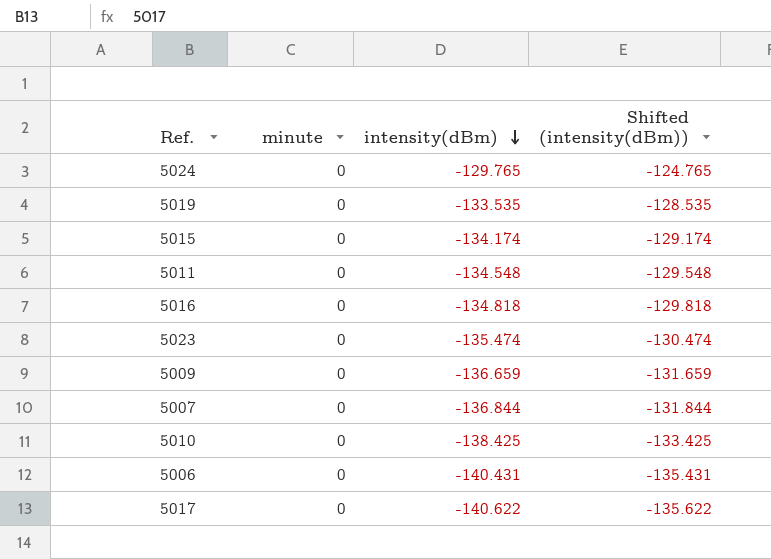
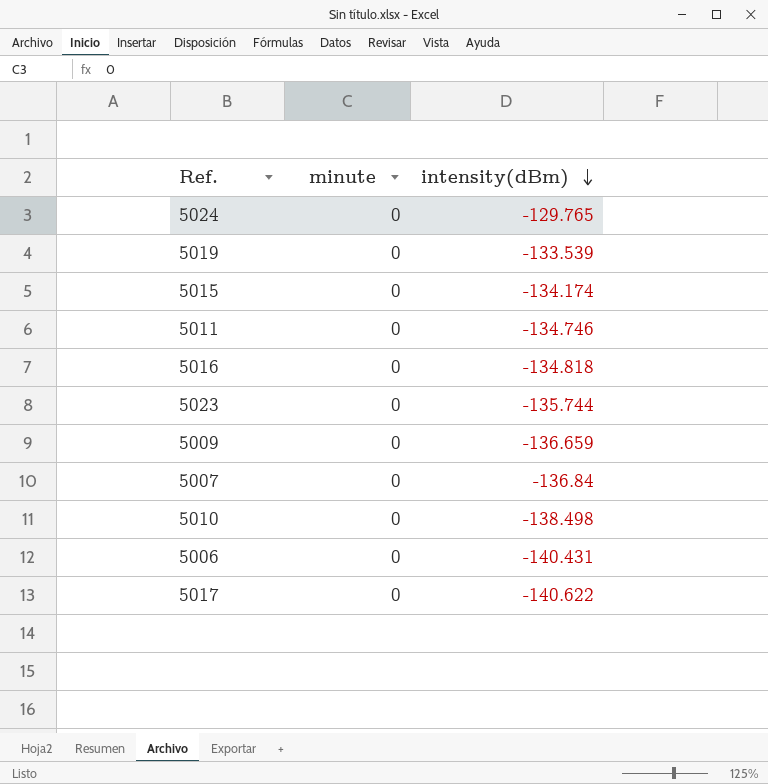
column Shifted (intensity(dBm)) | formula: [intensity(dBm)] + 5 -> none
5019 | intensity(dBm): -133.535 -> -133.539
5011 | intensity(dBm): -134.548 -> -134.746
5023 | intensity(dBm): -135.474 -> -135.744
5007 | intensity(dBm): -136.844 -> -136.84
5010 | intensity(dBm): -138.425 -> -138.498

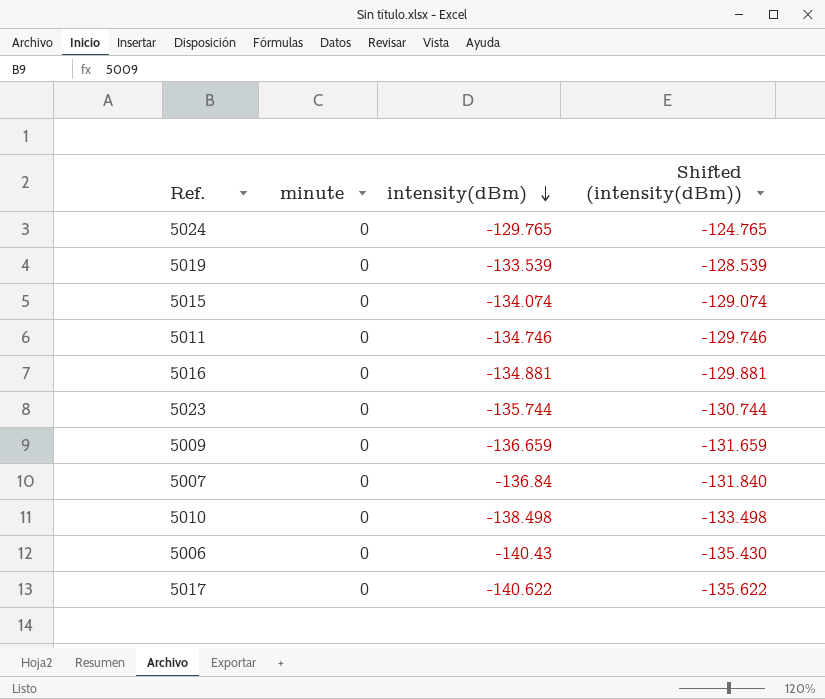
column Shifted (intensity(dBm)) | formula: none -> [intensity(dBm)] + 5
5015 | intensity(dBm): -134.174 -> -134.074
5016 | intensity(dBm): -134.818 -> -134.881
5006 | intensity(dBm): -140.431 -> -140.43

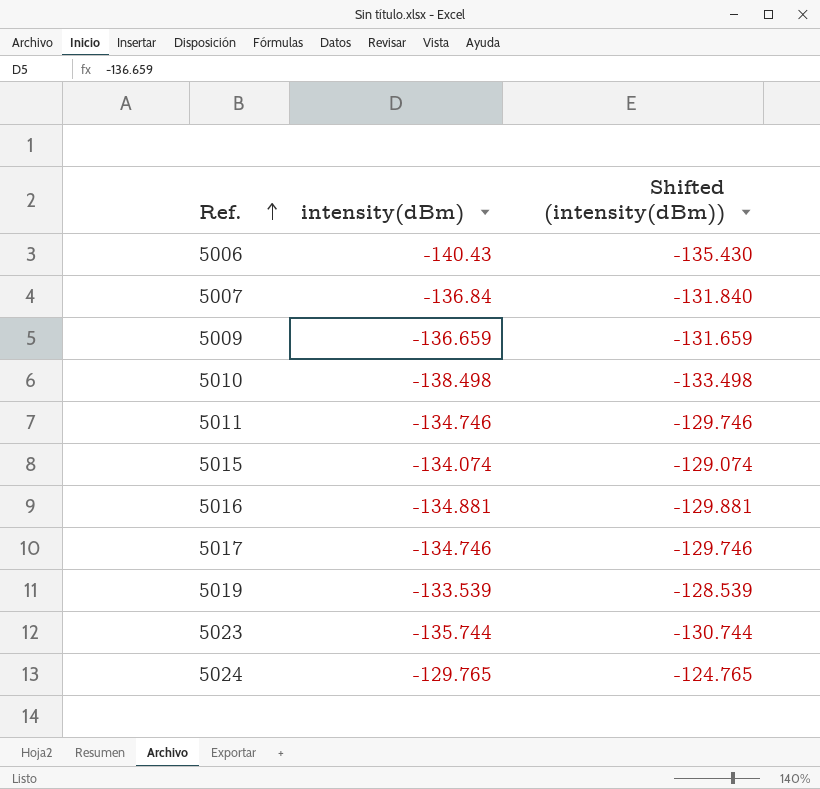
row order: intensity(dBm) descending -> Ref. ascending
column minute | position: 2 -> none
5017 | intensity(dBm): -140.622 -> -134.746
5017 | Shifted (intensity(dBm)): -135.622 -> -129.746

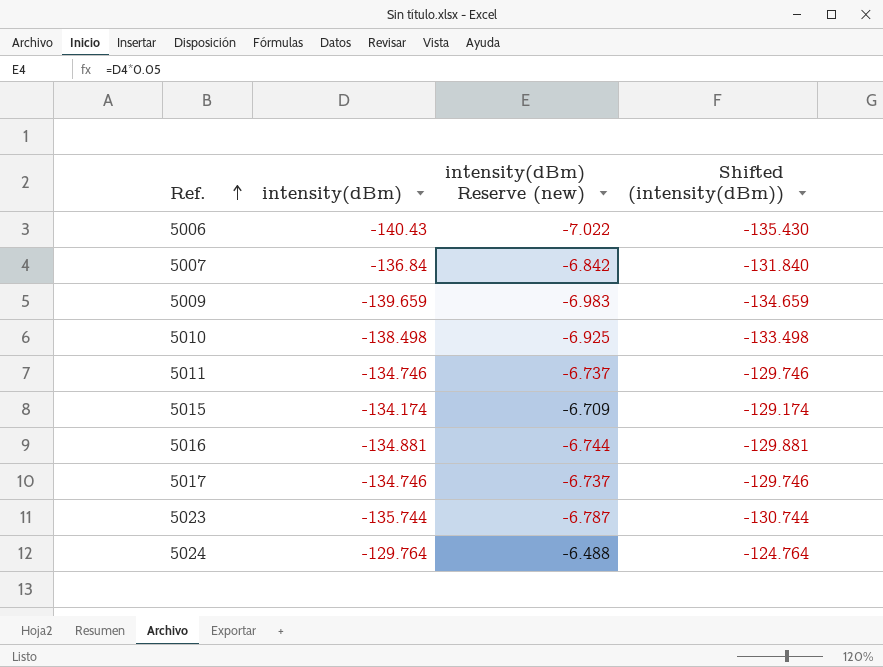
column intensity(dBm) Reserve (new) | formula: none -> [intensity(dBm)] * 0.05
row 5019: -133.539 | -128.539 -> none
5009 | intensity(dBm): -136.659 -> -139.659
5009 | Shifted (intensity(dBm)): -131.659 -> -134.659
5015 | intensity(dBm): -134.074 -> -134.174
5015 | Shifted (intensity(dBm)): -129.074 -> -129.174
5024 | intensity(dBm): -129.765 -> -129.764
5024 | Shifted (intensity(dBm)): -124.765 -> -124.764

